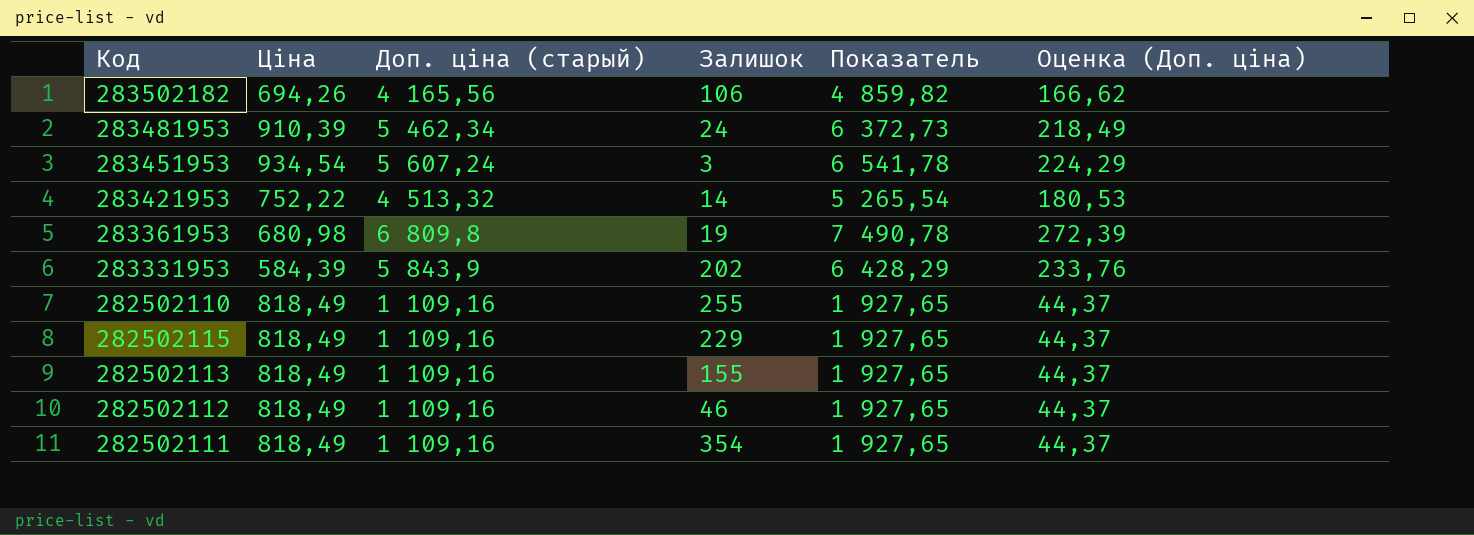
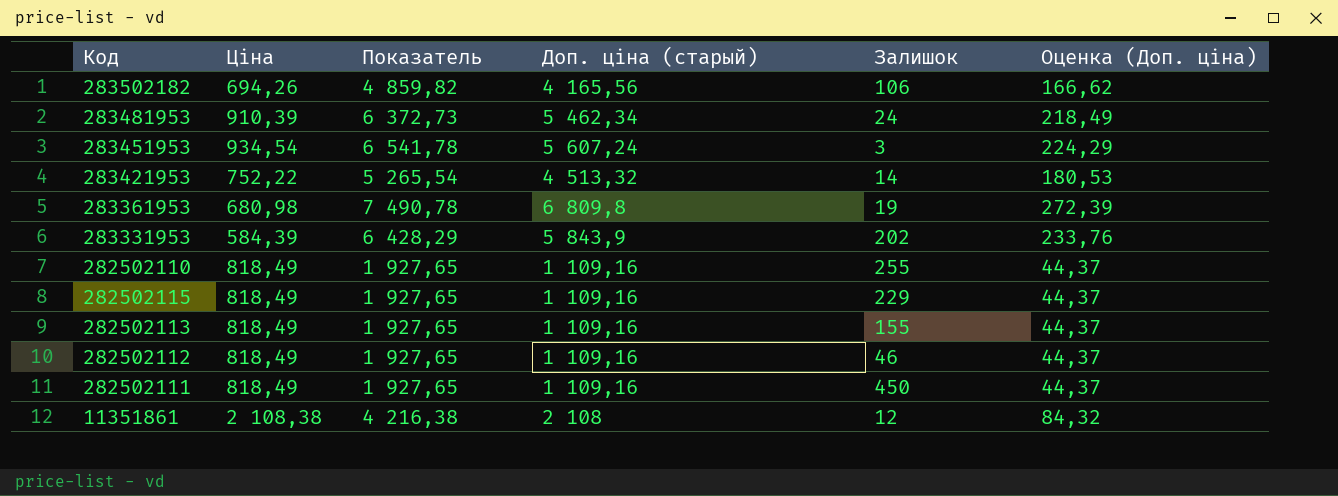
column Показатель | position: 5 -> 3
282502111 | Залишок: 354 -> 450
row 11351861: none -> 2 108,38 | 4 216,38 | 2 108 | 12 | 84,32

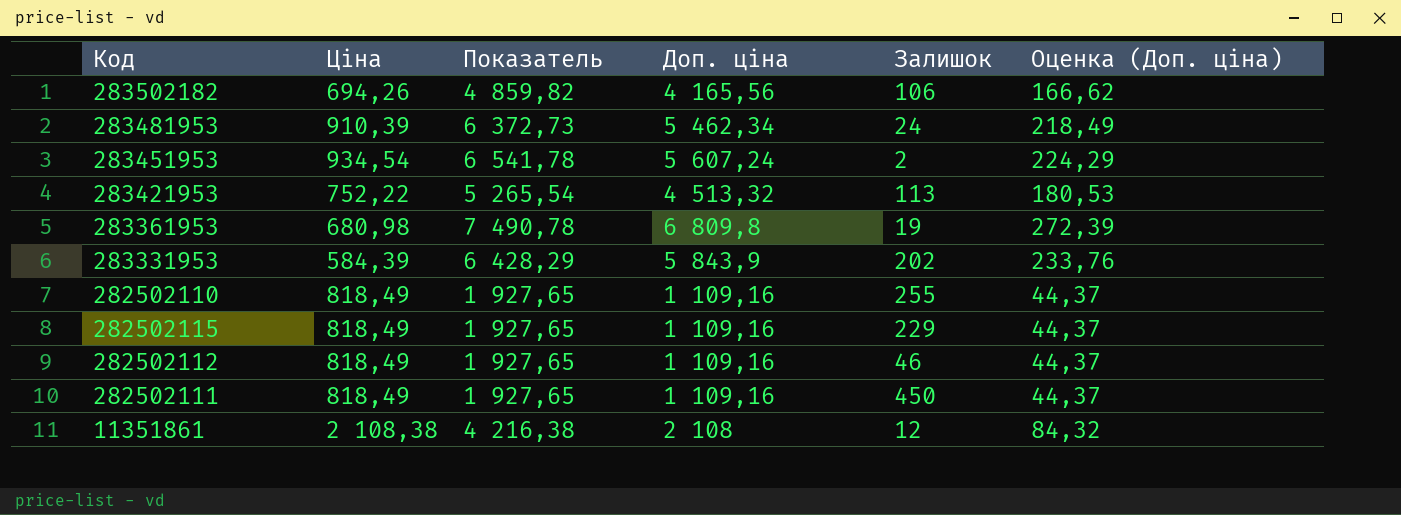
column name: Доп. ціна (старый) -> Доп. ціна
row 282502113: 818,49 | 1 927,65 | 1 109,16 | 155 | 44,37 -> none
283451953 | Залишок: 3 -> 2
283421953 | Залишок: 14 -> 113

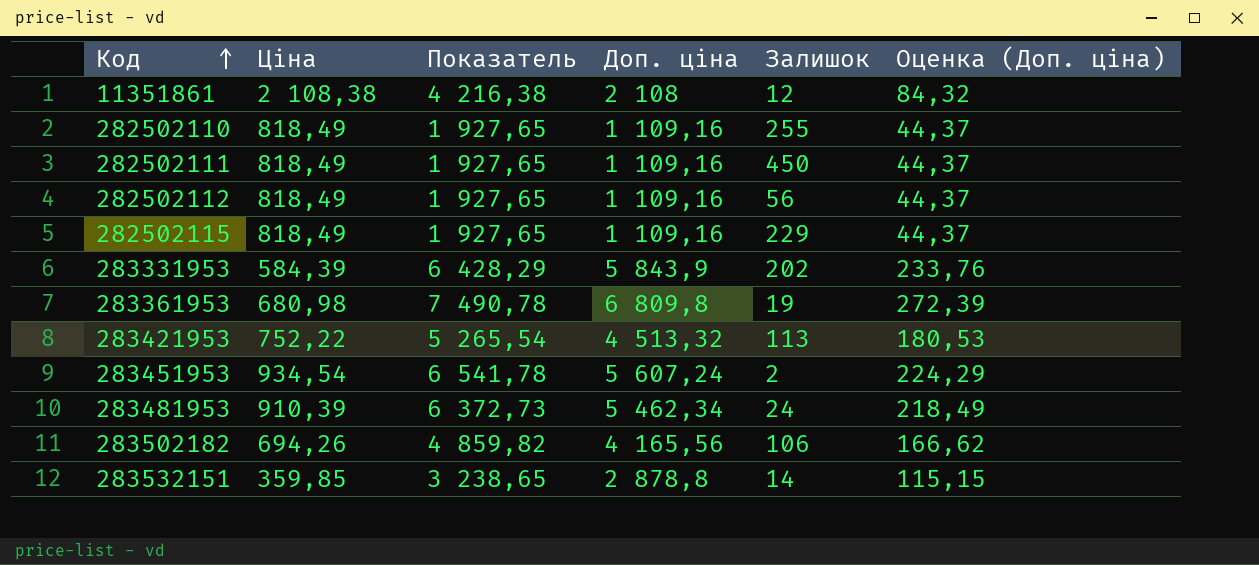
row order: none -> Код ascending
282502112 | Залишок: 46 -> 56
row 283532151: none -> 359,85 | 3 238,65 | 2 878,8 | 14 | 115,15

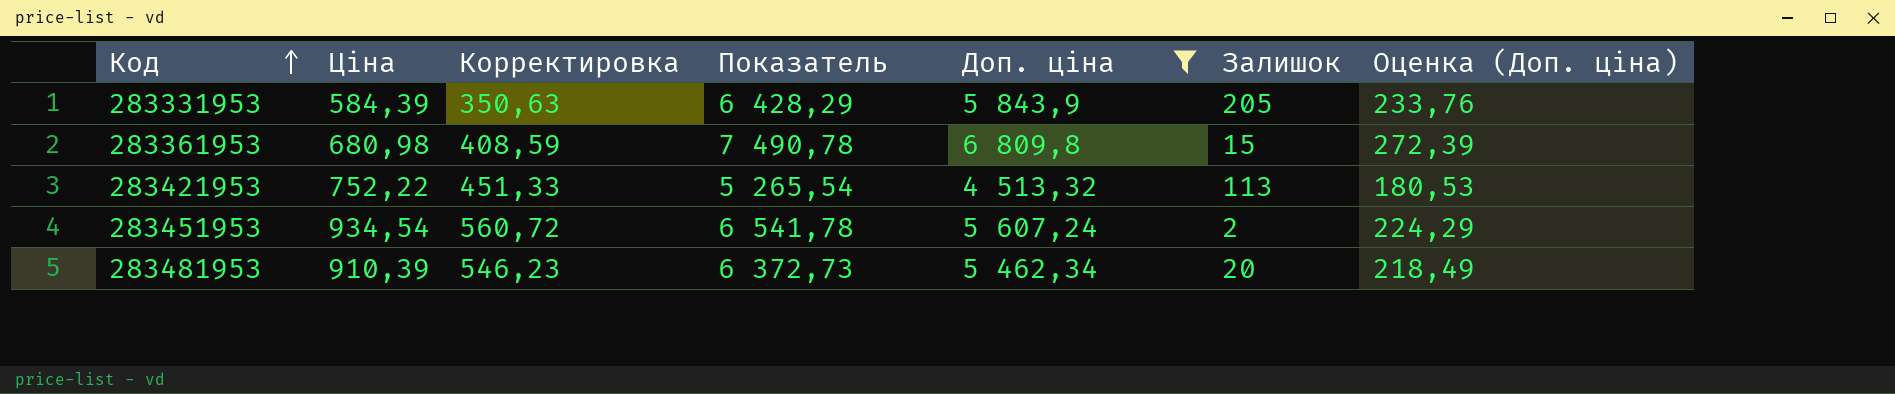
filter: none -> Доп. ціна >= 4 513,32
column Корректировка | formula: none -> [Ціна] * 0,6
283331953 | Залишок: 202 -> 205
283361953 | Залишок: 19 -> 15
283481953 | Залишок: 24 -> 20

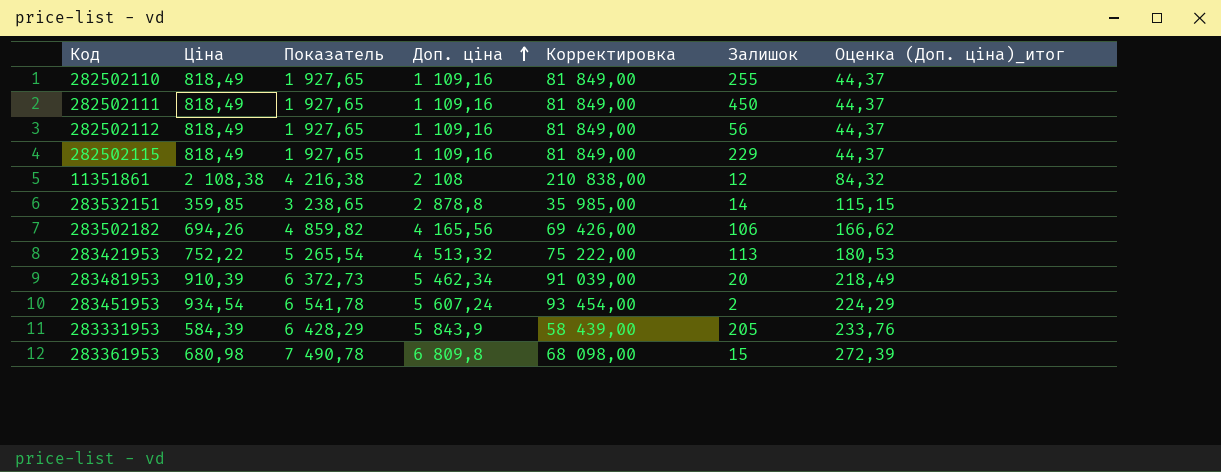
filter: Доп. ціна >= 4 513,32 -> none
row order: Код ascending -> Доп. ціна ascending
column Корректировка | formula: [Ціна] * 0,6 -> [Ціна] * 100
column Корректировка | position: 3 -> 5
column name: Оценка (Доп. ціна) -> Оценка (Доп. ціна)_итог

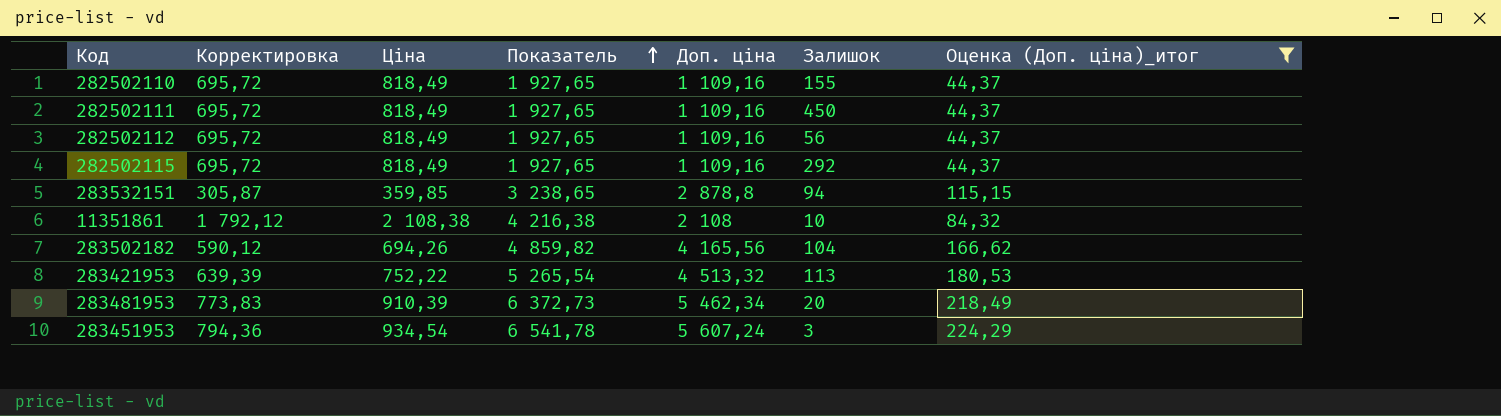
filter: none -> Оценка (Доп. ціна)_итог <= 224,29
row order: Доп. ціна ascending -> Показатель ascending
column Корректировка | formula: [Ціна] * 100 -> [Ціна] * 0,85
column Корректировка | position: 5 -> 2
282502110 | Залишок: 255 -> 155
282502115 | Залишок: 229 -> 292
283532151 | Залишок: 14 -> 94
11351861 | Залишок: 12 -> 10
283502182 | Залишок: 106 -> 104
283451953 | Залишок: 2 -> 3

